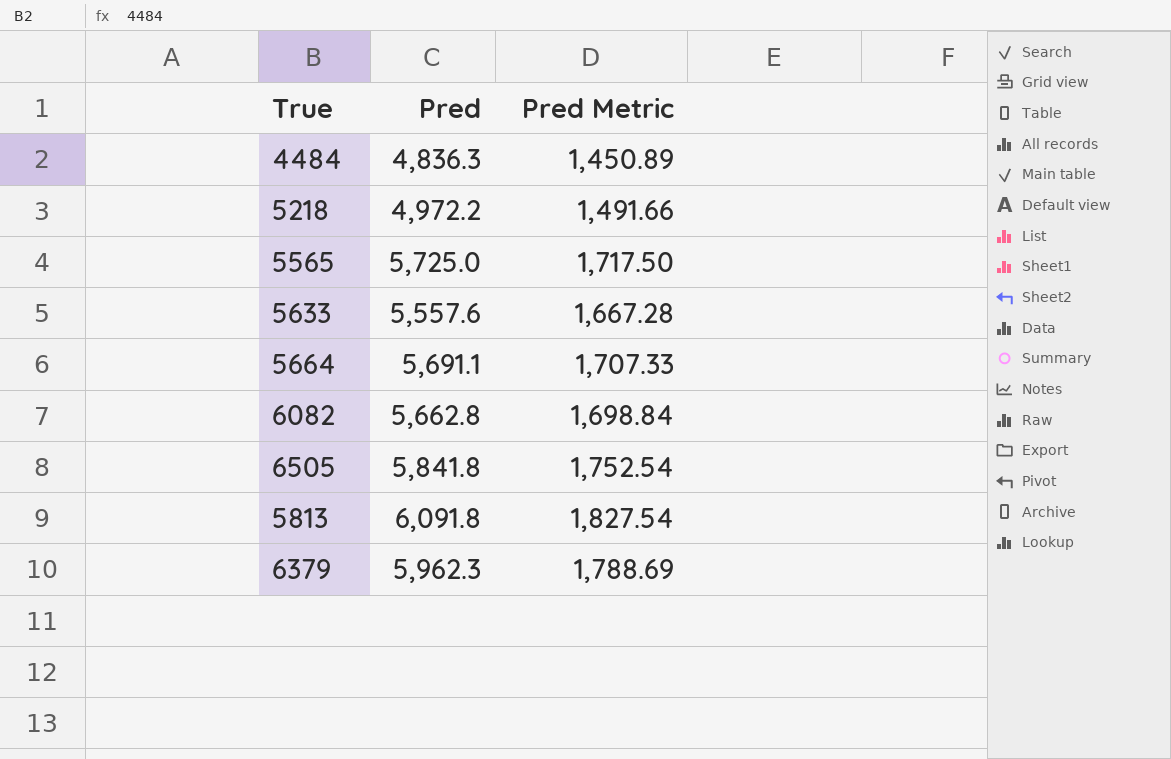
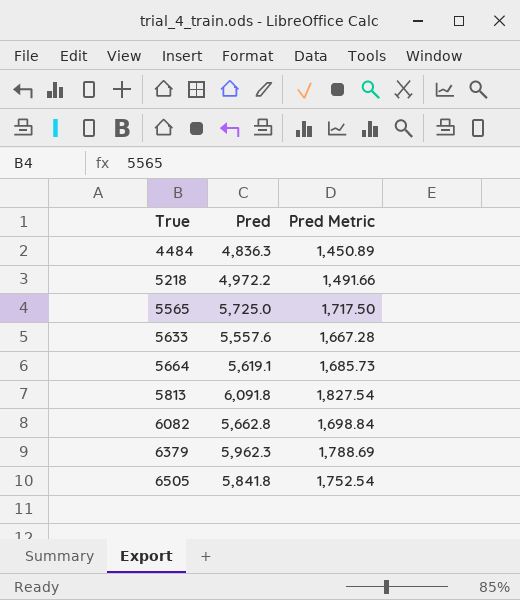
row order: none -> True ascending
5664 | Pred: 5,691.1 -> 5,619.1
5664 | Pred Metric: 1,707.33 -> 1,685.73

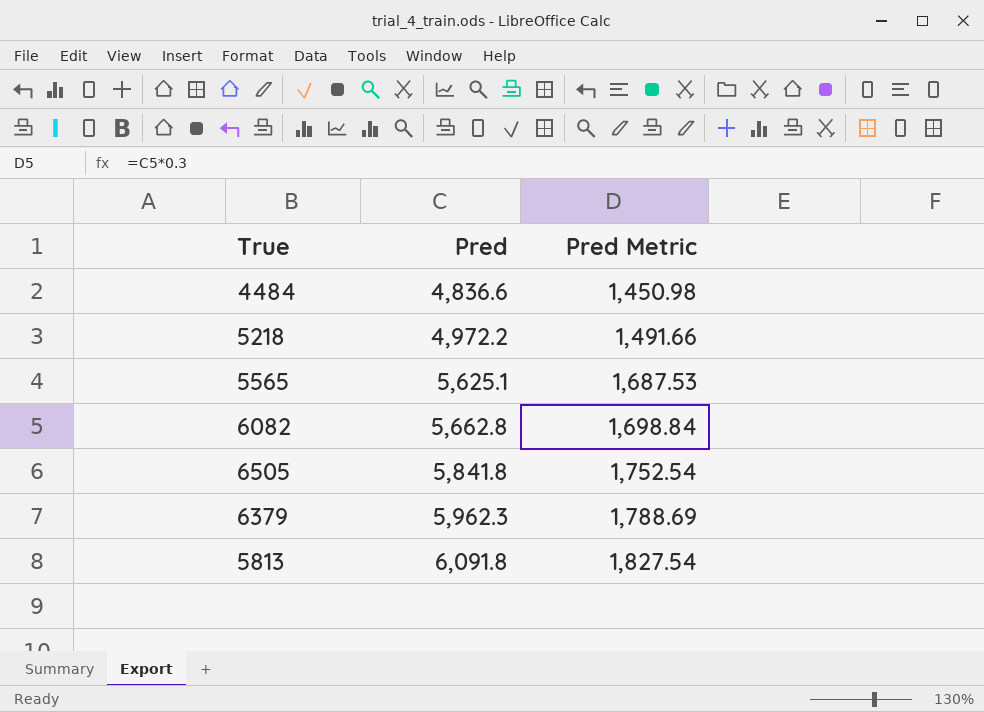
row order: True ascending -> Pred ascending
row 5633: 5,557.6 | 1,667.28 -> none
row 5664: 5,619.1 | 1,685.73 -> none
4484 | Pred: 4,836.3 -> 4,836.6
4484 | Pred Metric: 1,450.89 -> 1,450.98
5565 | Pred: 5,725.0 -> 5,625.1
5565 | Pred Metric: 1,717.50 -> 1,687.53

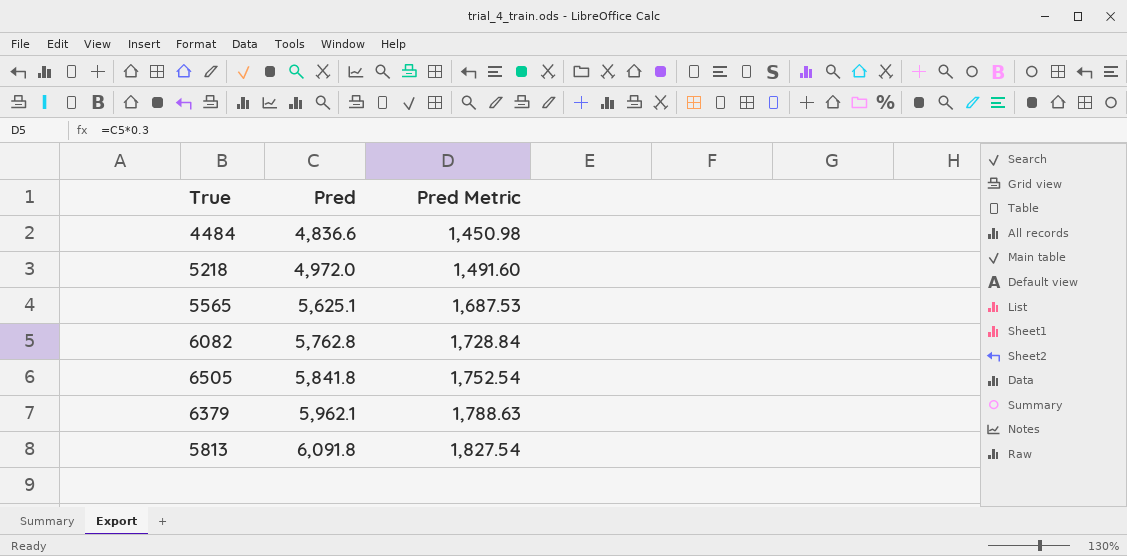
5218 | Pred: 4,972.2 -> 4,972.0
5218 | Pred Metric: 1,491.66 -> 1,491.60
6082 | Pred: 5,662.8 -> 5,762.8
6082 | Pred Metric: 1,698.84 -> 1,728.84
6379 | Pred: 5,962.3 -> 5,962.1
6379 | Pred Metric: 1,788.69 -> 1,788.63

